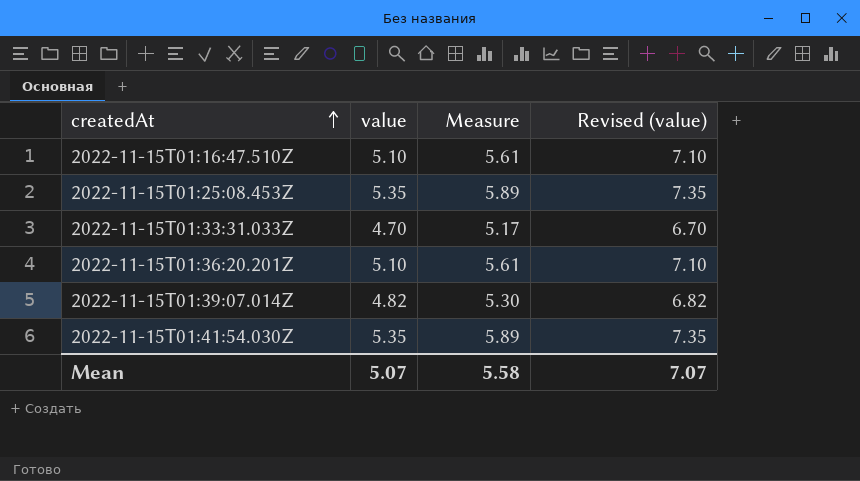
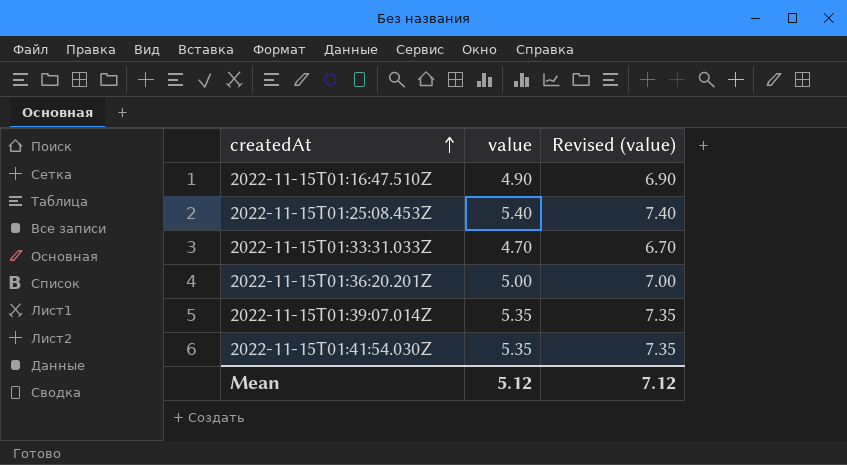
column Measure | formula: [value] * 1.1 -> none
2022-11-15T01:16:47.510Z | value: 5.10 -> 4.90
2022-11-15T01:16:47.510Z | Revised (value): 7.10 -> 6.90
2022-11-15T01:25:08.453Z | value: 5.35 -> 5.40
2022-11-15T01:25:08.453Z | Revised (value): 7.35 -> 7.40
2022-11-15T01:36:20.201Z | value: 5.10 -> 5.00
2022-11-15T01:36:20.201Z | Revised (value): 7.10 -> 7.00
2022-11-15T01:39:07.014Z | value: 4.82 -> 5.35
2022-11-15T01:39:07.014Z | Revised (value): 6.82 -> 7.35
Mean | value: 5.07 -> 5.12
Mean | Revised (value): 7.07 -> 7.12

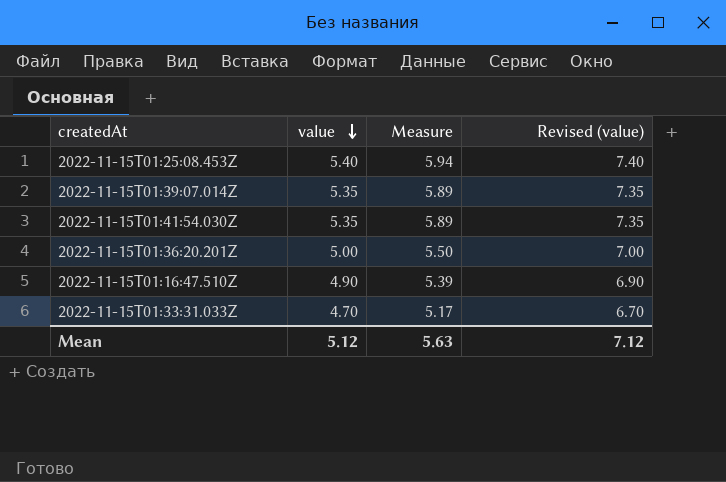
row order: createdAt ascending -> value descending
column Measure | formula: none -> [value] * 1.1

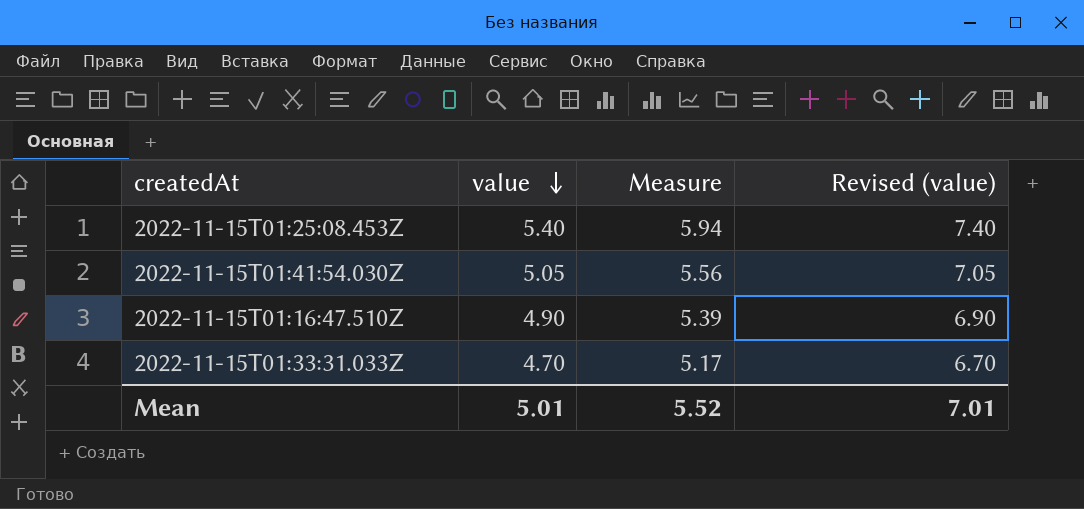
row 2022-11-15T01:39:07.014Z: 5.35 | 5.89 | 7.35 -> none
row 2022-11-15T01:36:20.201Z: 5.00 | 5.50 | 7.00 -> none
2022-11-15T01:41:54.030Z | value: 5.35 -> 5.05
2022-11-15T01:41:54.030Z | Measure: 5.89 -> 5.56
2022-11-15T01:41:54.030Z | Revised (value): 7.35 -> 7.05
Mean | value: 5.12 -> 5.01
Mean | Measure: 5.63 -> 5.52
Mean | Revised (value): 7.12 -> 7.01

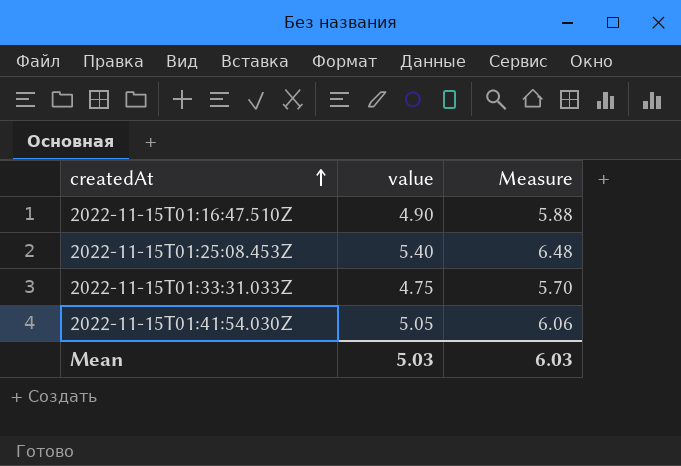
row order: value descending -> createdAt ascending
column Revised (value) | formula: [value] + 2 -> none
column Measure | formula: [value] * 1.1 -> [value] * 1.2
2022-11-15T01:33:31.033Z | value: 4.70 -> 4.75
Mean | value: 5.01 -> 5.03
Mean | Measure: 5.52 -> 6.03

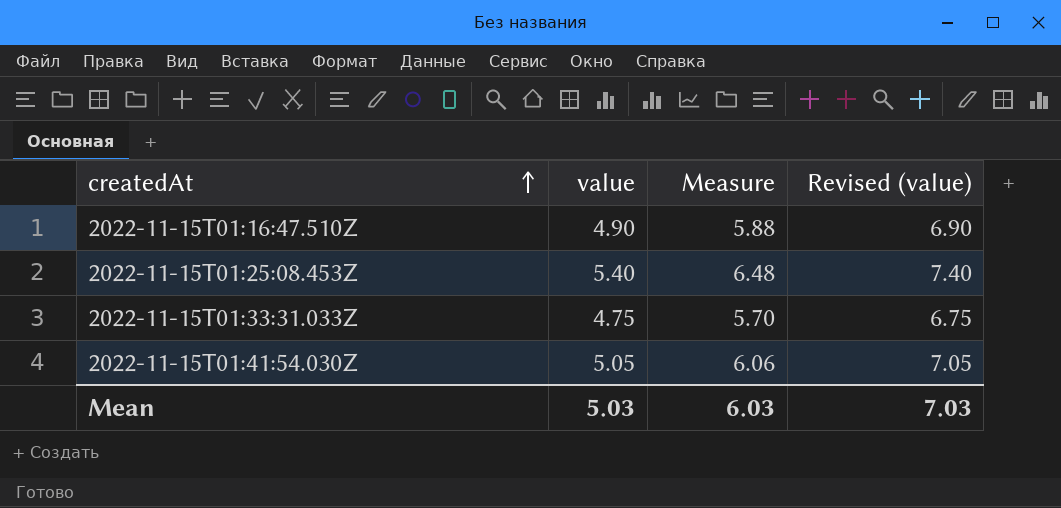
column Revised (value) | formula: none -> [value] + 2

